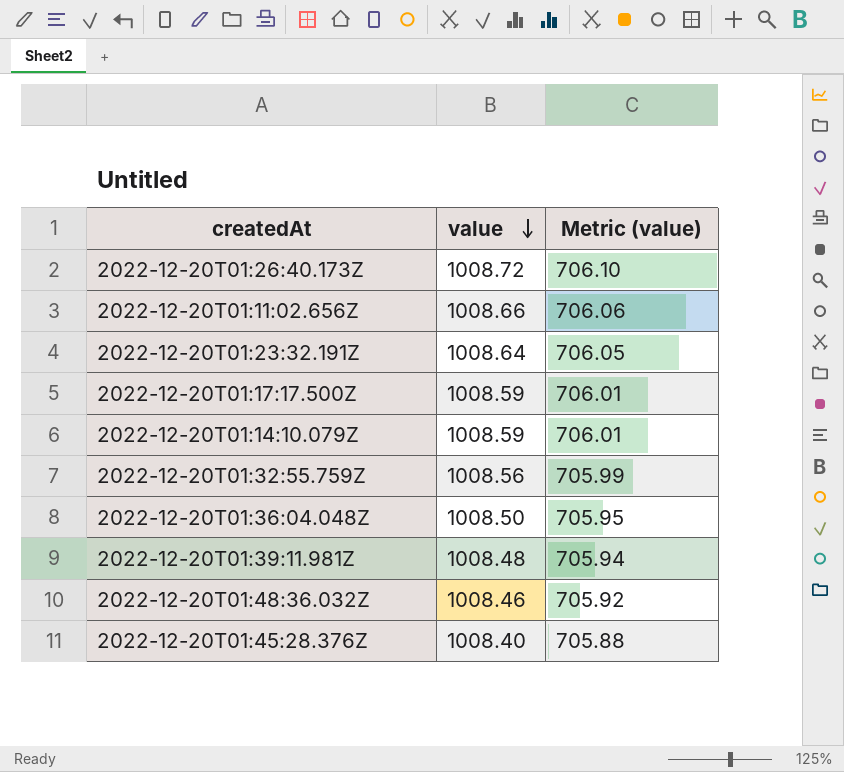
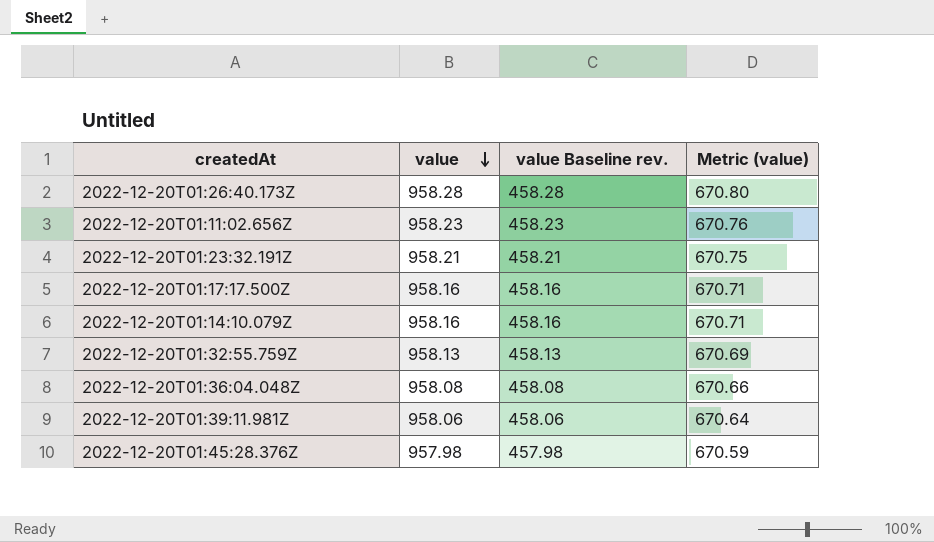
column value Baseline rev. | formula: none -> [value] - 500
row 2022-12-20T01:48:36.032Z: 1008.46 | 705.92 -> none
2022-12-20T01:26:40.173Z | value: 1008.72 -> 958.28
2022-12-20T01:26:40.173Z | Metric (value): 706.10 -> 670.80
2022-12-20T01:11:02.656Z | value: 1008.66 -> 958.23
2022-12-20T01:11:02.656Z | Metric (value): 706.06 -> 670.76
2022-12-20T01:23:32.191Z | value: 1008.64 -> 958.21
2022-12-20T01:23:32.191Z | Metric (value): 706.05 -> 670.75
2022-12-20T01:17:17.500Z | value: 1008.59 -> 958.16
2022-12-20T01:17:17.500Z | Metric (value): 706.01 -> 670.71
2022-12-20T01:14:10.079Z | value: 1008.59 -> 958.16
2022-12-20T01:14:10.079Z | Metric (value): 706.01 -> 670.71
2022-12-20T01:32:55.759Z | value: 1008.56 -> 958.13
2022-12-20T01:32:55.759Z | Metric (value): 705.99 -> 670.69
2022-12-20T01:36:04.048Z | value: 1008.50 -> 958.08
2022-12-20T01:36:04.048Z | Metric (value): 705.95 -> 670.66
2022-12-20T01:39:11.981Z | value: 1008.48 -> 958.06
2022-12-20T01:39:11.981Z | Metric (value): 705.94 -> 670.64
2022-12-20T01:45:28.376Z | value: 1008.40 -> 957.98
2022-12-20T01:45:28.376Z | Metric (value): 705.88 -> 670.59

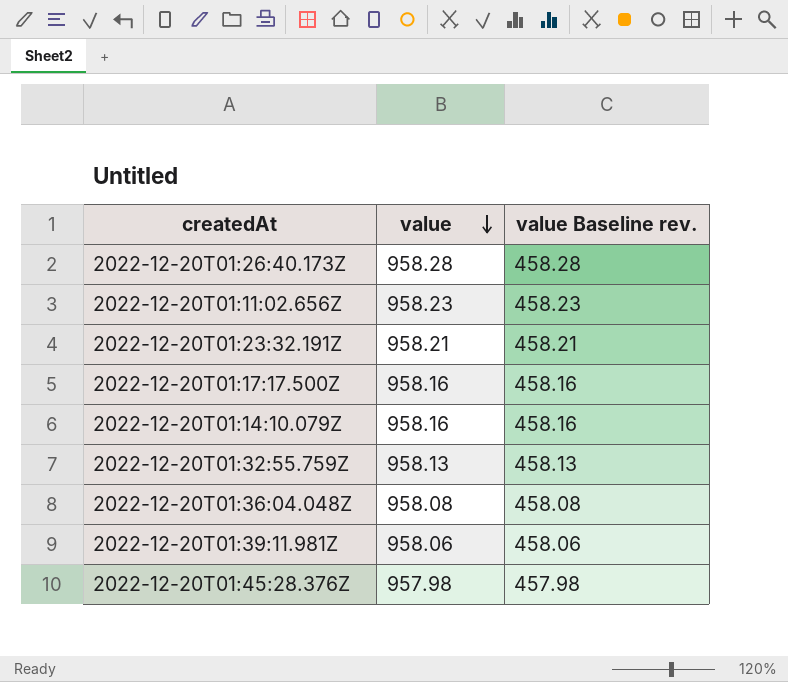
column Metric (value) | formula: [value] * 0.7 -> none

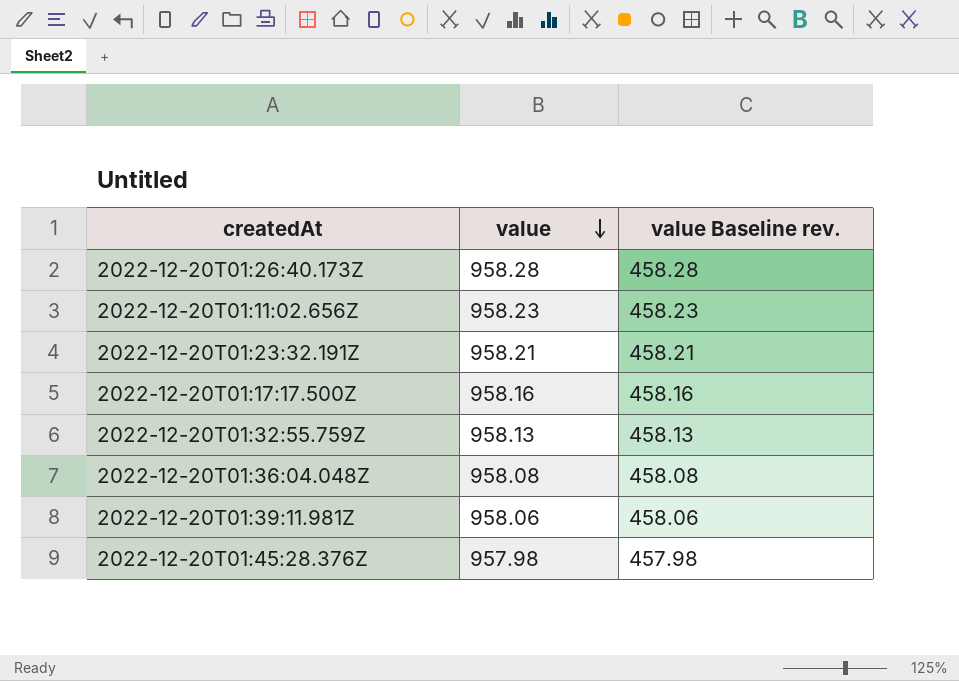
row 2022-12-20T01:14:10.079Z: 958.16 | 458.16 -> none

